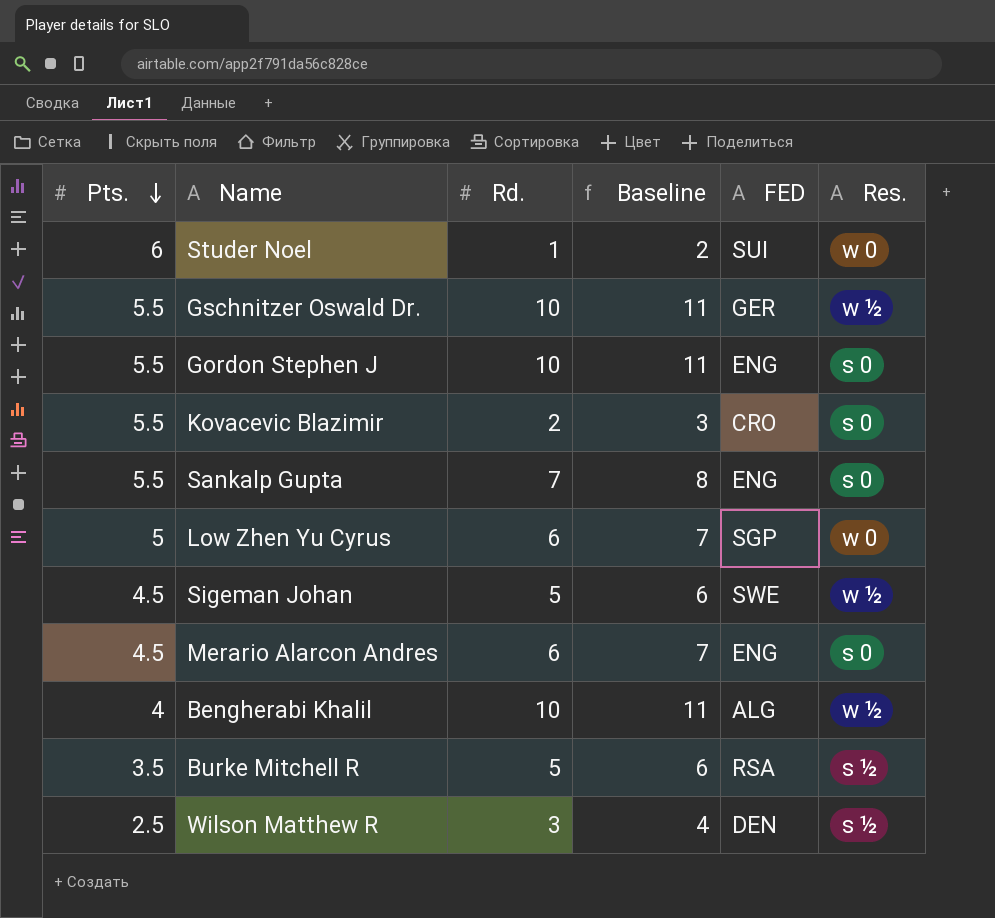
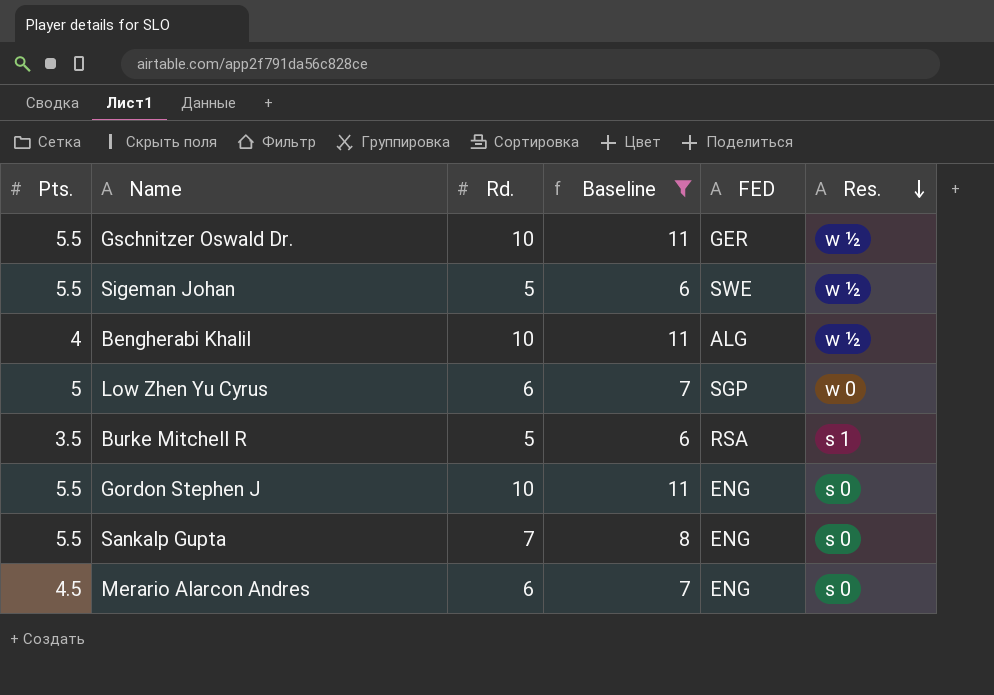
filter: none -> Baseline >= 6
row order: Pts. descending -> Res. descending
Sigeman Johan | Pts.: 4.5 -> 5.5
Burke Mitchell R | Res.: s ½ -> s 1

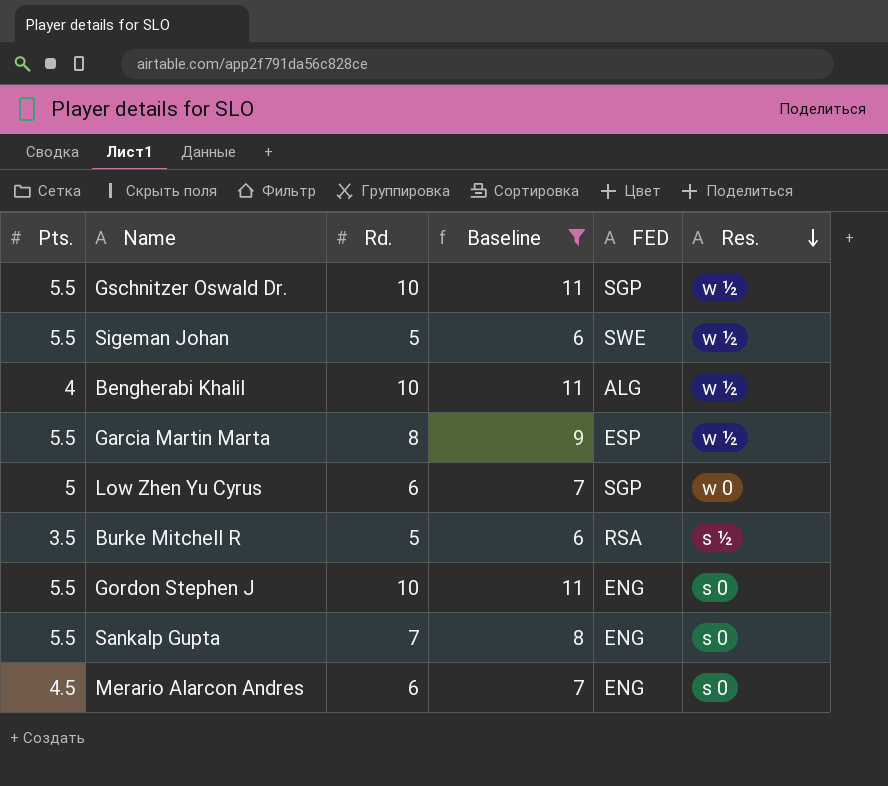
Gschnitzer Oswald Dr. | FED: GER -> SGP
row Garcia Martin Marta: none -> 5.5 | 8 | 9 | ESP | w ½
Burke Mitchell R | Res.: s 1 -> s ½

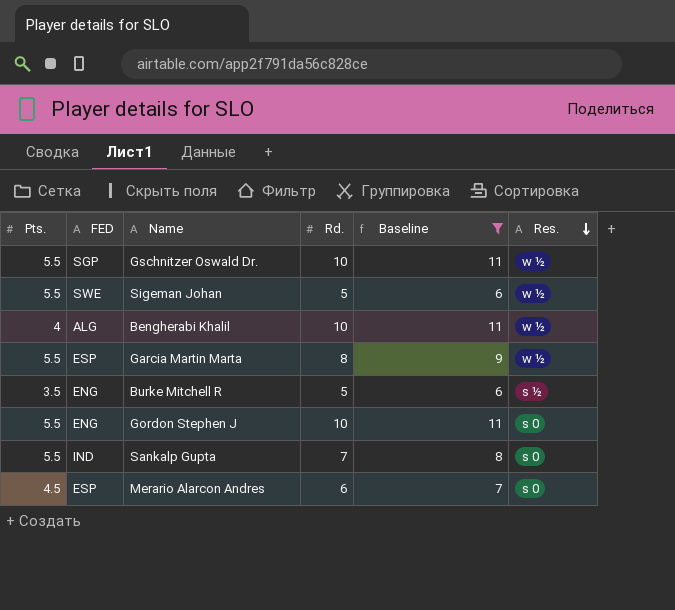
column FED | position: 5 -> 2
row Low Zhen Yu Cyrus: 5 | 6 | 7 | SGP | w 0 -> none
Burke Mitchell R | FED: RSA -> ENG
Sankalp Gupta | FED: ENG -> IND
Merario Alarcon Andres | FED: ENG -> ESP

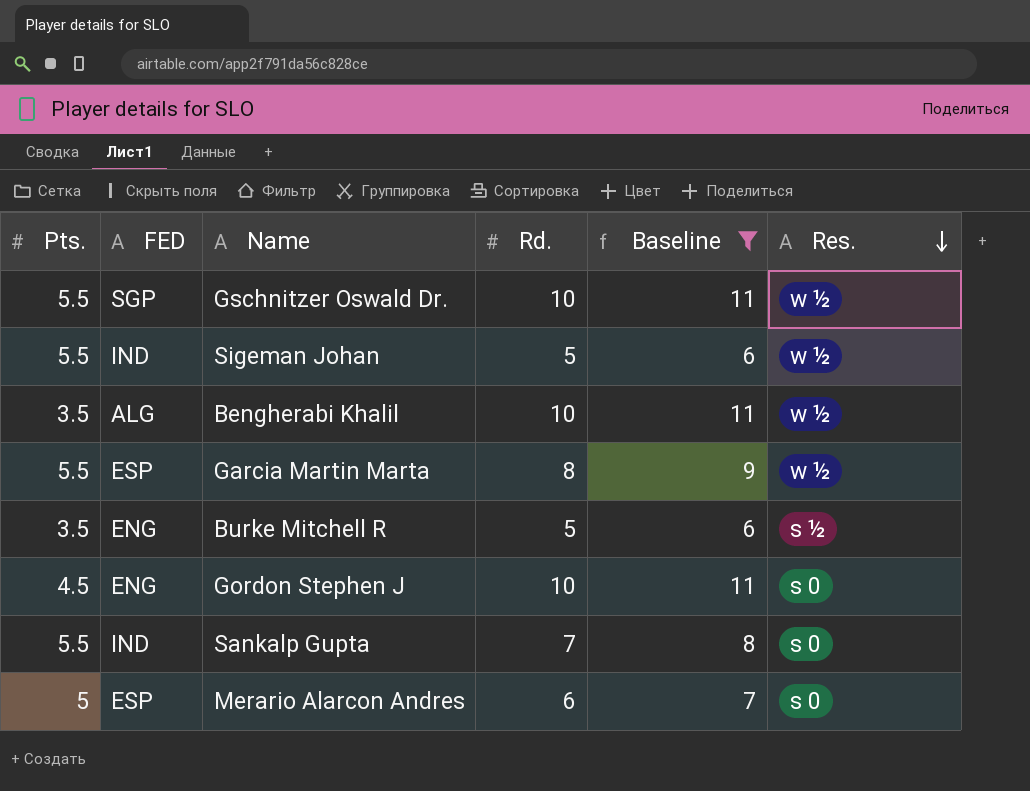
Sigeman Johan | FED: SWE -> IND
Bengherabi Khalil | Pts.: 4 -> 3.5
Gordon Stephen J | Pts.: 5.5 -> 4.5
Merario Alarcon Andres | Pts.: 4.5 -> 5

